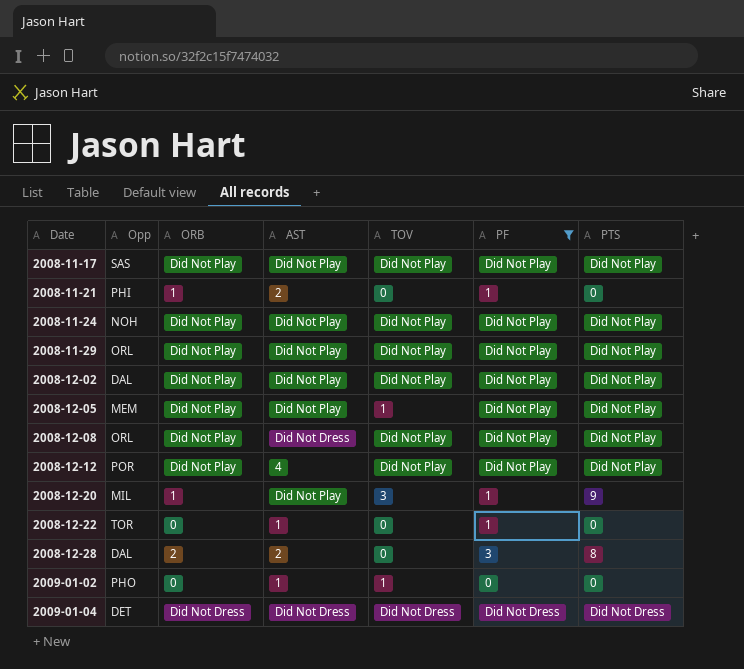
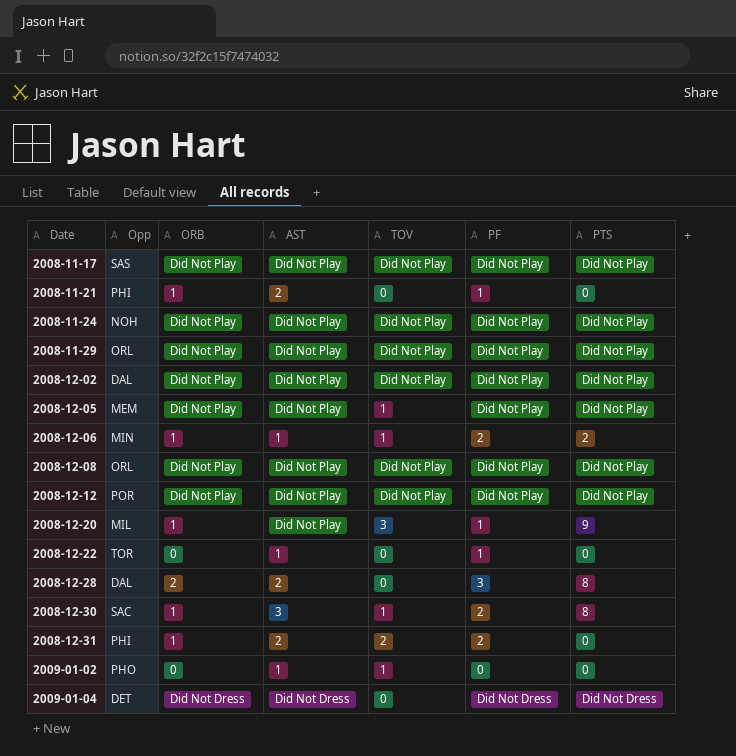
filter: PF != 2 -> none
2008-12-08 | AST: Did Not Dress -> Did Not Play
2008-12-12 | AST: 4 -> Did Not Play
2009-01-04 | TOV: Did Not Dress -> 0

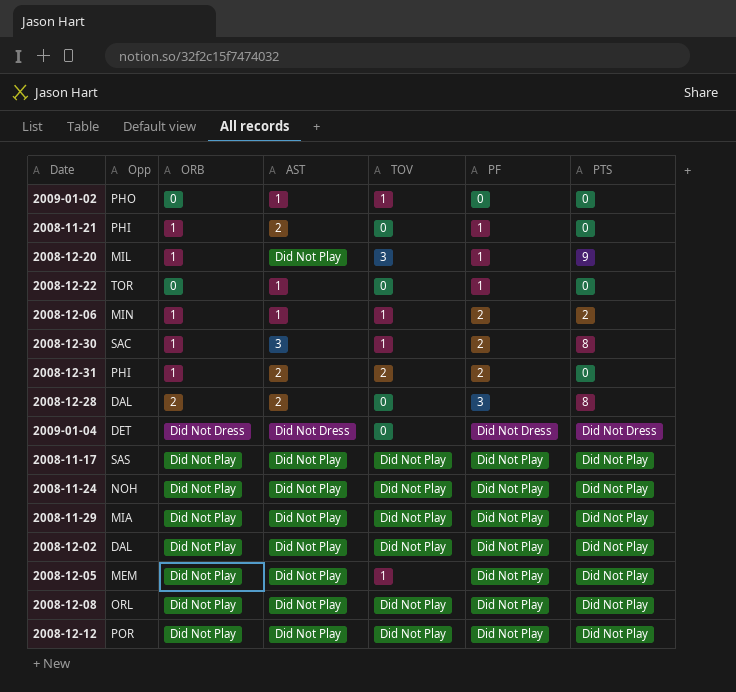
row order: Date ascending -> PF ascending
2008-11-29 | Opp: ORL -> MIA

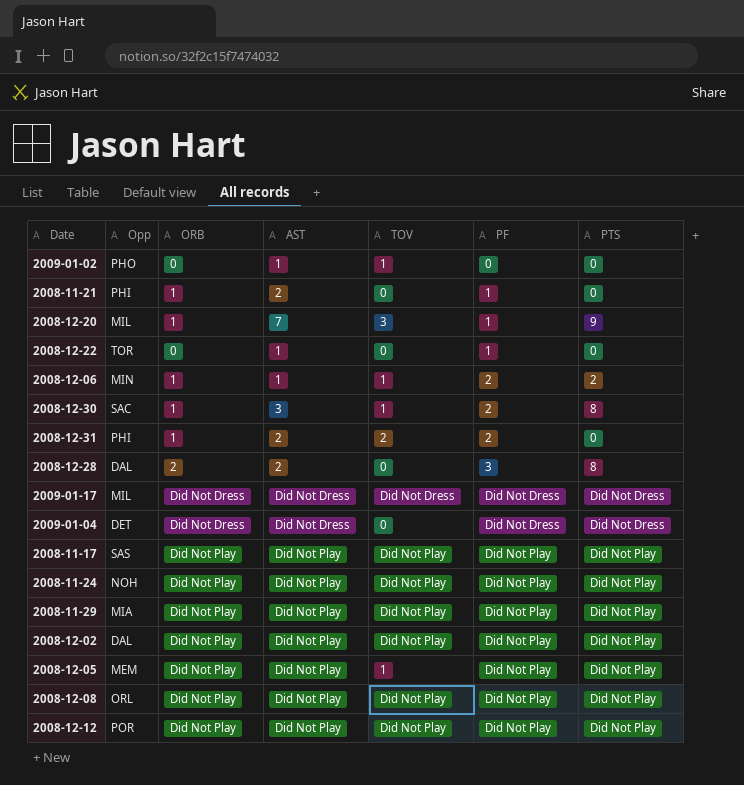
2008-12-20 | AST: Did Not Play -> 7
row 2009-01-17: none -> MIL | Did Not Dress | Did Not Dress | Did Not Dress | Did Not Dress | Did Not Dress

